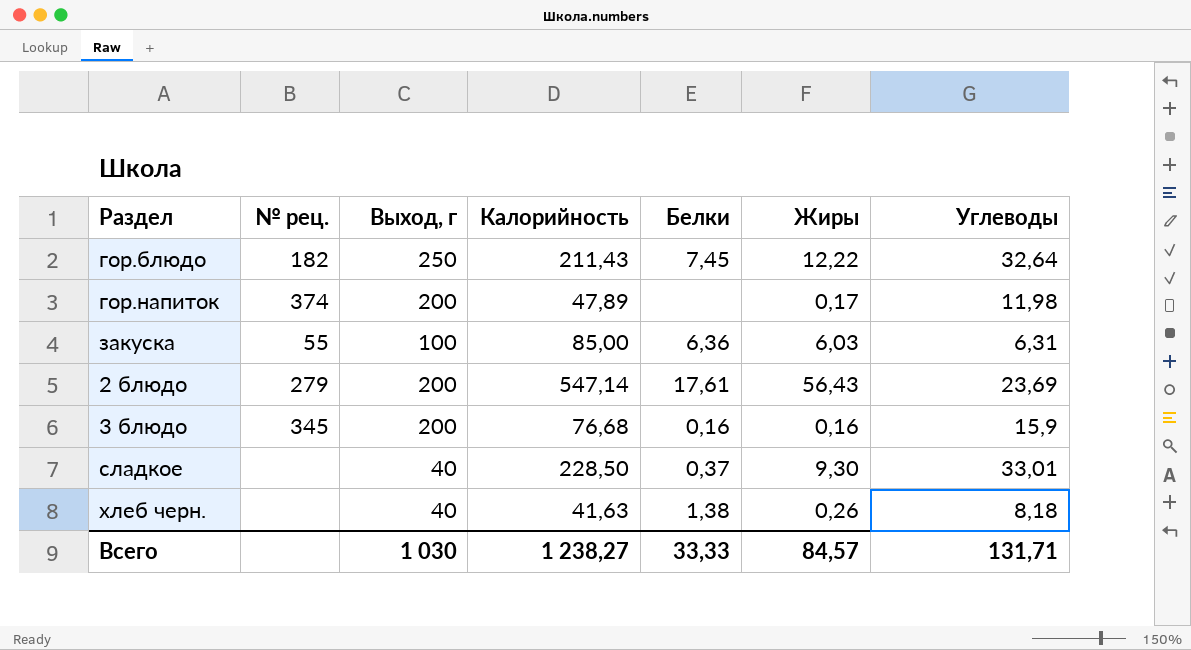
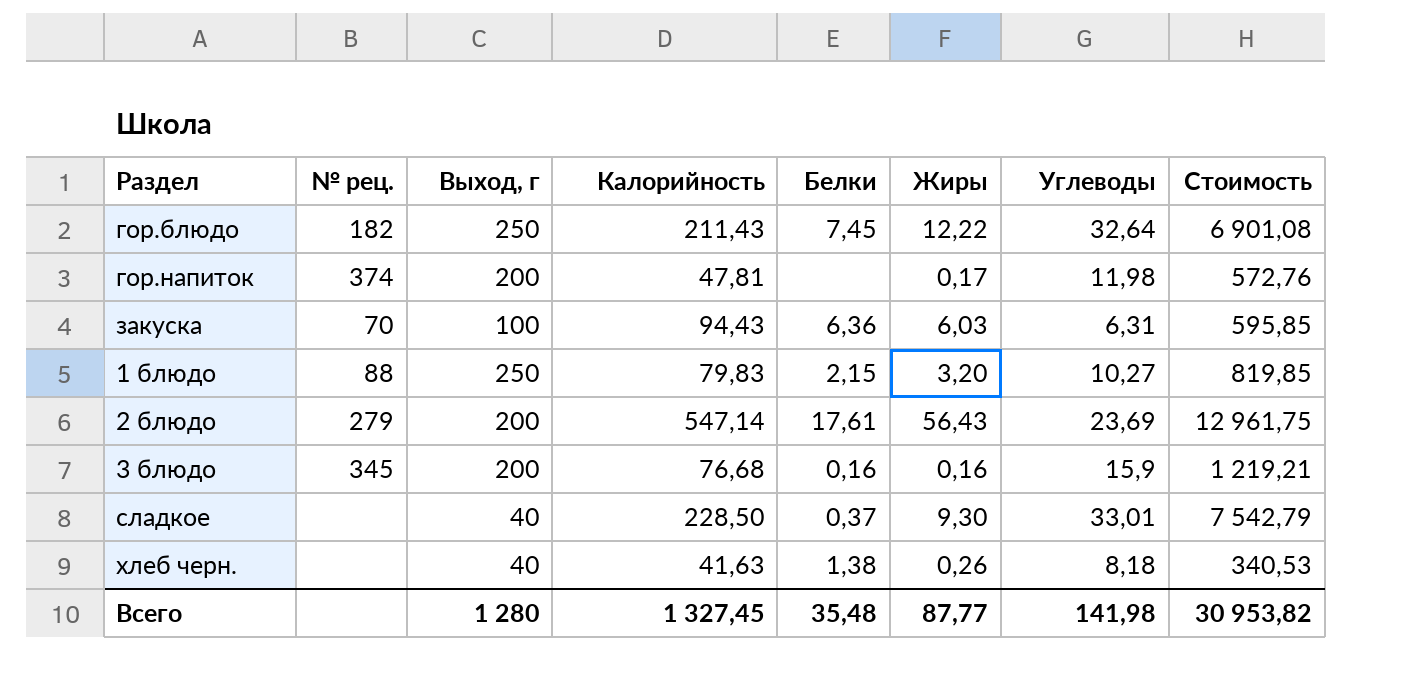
column Стоимость | formula: none -> [Калорийность] * [Углеводы]
гор.напиток | Калорийность: 47,89 -> 47,81
закуска | № рец.: 55 -> 70
закуска | Калорийность: 85,00 -> 94,43
row 1 блюдо: none -> 88 | 250 | 79,83 | 2,15 | 3,20 | 10,27 | 819,85
Всего | Выход, г: 1 030 -> 1 280
Всего | Калорийность: 1 238,27 -> 1 327,45
Всего | Белки: 33,33 -> 35,48
Всего | Жиры: 84,57 -> 87,77
Всего | Углеводы: 131,71 -> 141,98

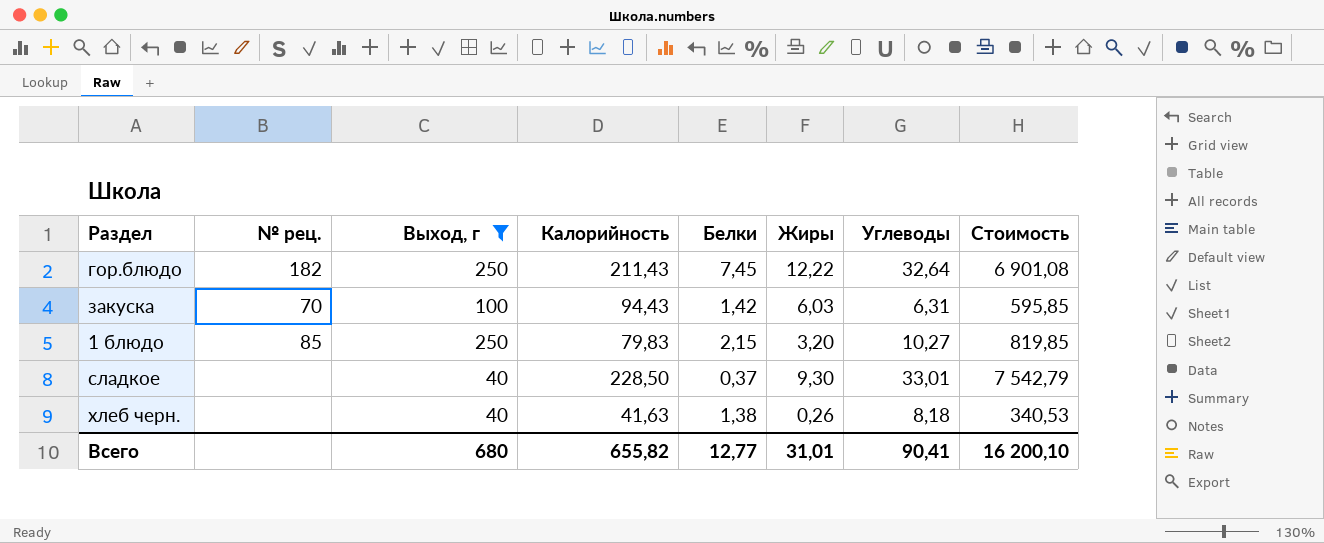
filter: none -> Выход, г != 200
закуска | Белки: 6,36 -> 1,42
1 блюдо | № рец.: 88 -> 85
Всего | Выход, г: 1 280 -> 680
Всего | Калорийность: 1 327,45 -> 655,82
Всего | Белки: 35,48 -> 12,77
Всего | Жиры: 87,77 -> 31,01
Всего | Углеводы: 141,98 -> 90,41
Всего | Стоимость: 30 953,82 -> 16 200,10

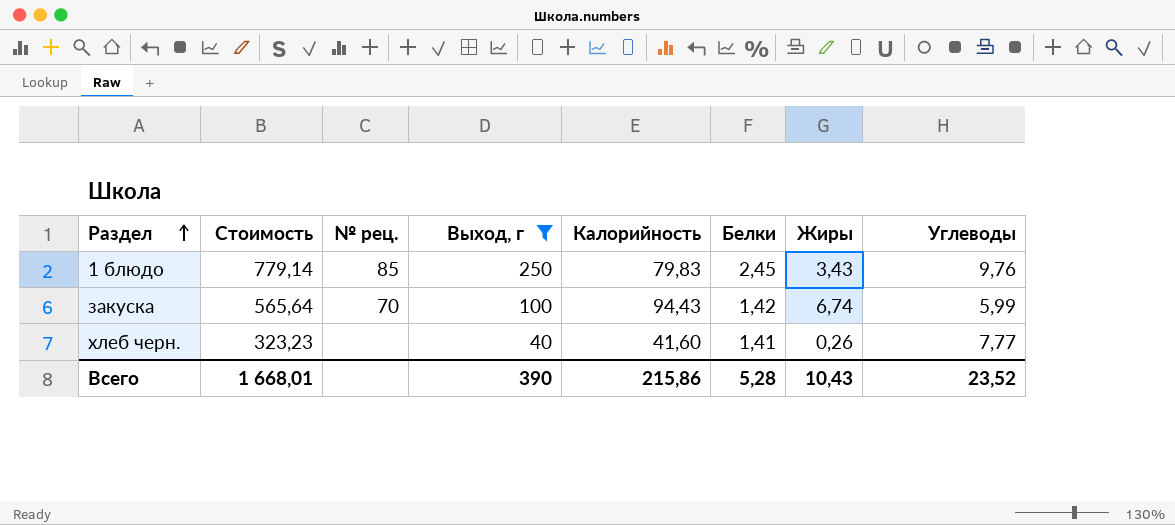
row order: none -> Раздел ascending
column Стоимость | position: 8 -> 2
row гор.блюдо: 182 | 250 | 211,43 | 7,45 | 12,22 | 32,64 | 6 901,08 -> none
row сладкое: none | 40 | 228,50 | 0,37 | 9,30 | 33,01 | 7 542,79 -> none
1 блюдо | Стоимость: 819,85 -> 779,14
1 блюдо | Белки: 2,15 -> 2,45
1 блюдо | Жиры: 3,20 -> 3,43
1 блюдо | Углеводы: 10,27 -> 9,76
закуска | Стоимость: 595,85 -> 565,64
закуска | Жиры: 6,03 -> 6,74
закуска | Углеводы: 6,31 -> 5,99
хлеб черн. | Стоимость: 340,53 -> 323,23
хлеб черн. | Калорийность: 41,63 -> 41,60
хлеб черн. | Белки: 1,38 -> 1,41
хлеб черн. | Углеводы: 8,18 -> 7,77
Всего | Стоимость: 16 200,10 -> 1 668,01
Всего | Выход, г: 680 -> 390
Всего | Калорийность: 655,82 -> 215,86
Всего | Белки: 12,77 -> 5,28
Всего | Жиры: 31,01 -> 10,43
Всего | Углеводы: 90,41 -> 23,52

